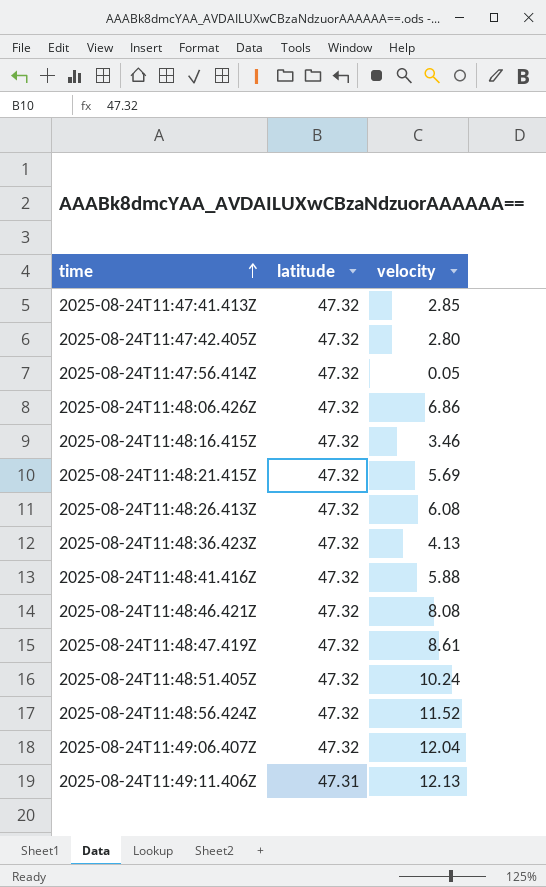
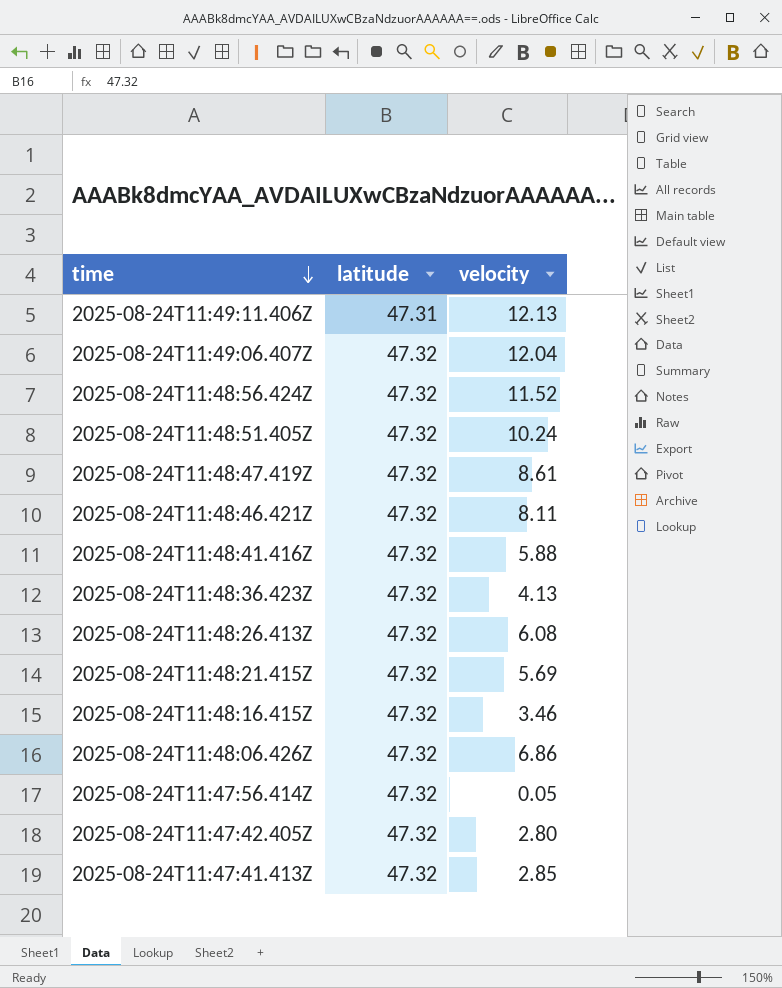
row order: time ascending -> time descending
2025-08-24T11:48:46.421Z | velocity: 8.08 -> 8.11

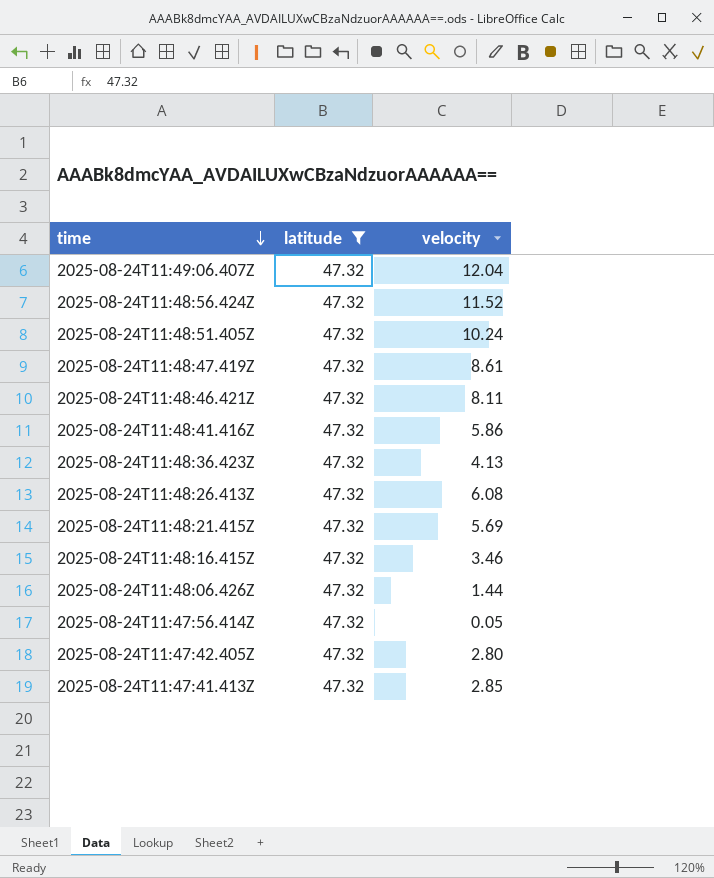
filter: none -> latitude = 47.32
2025-08-24T11:48:41.416Z | velocity: 5.88 -> 5.86
2025-08-24T11:48:06.426Z | velocity: 6.86 -> 1.44

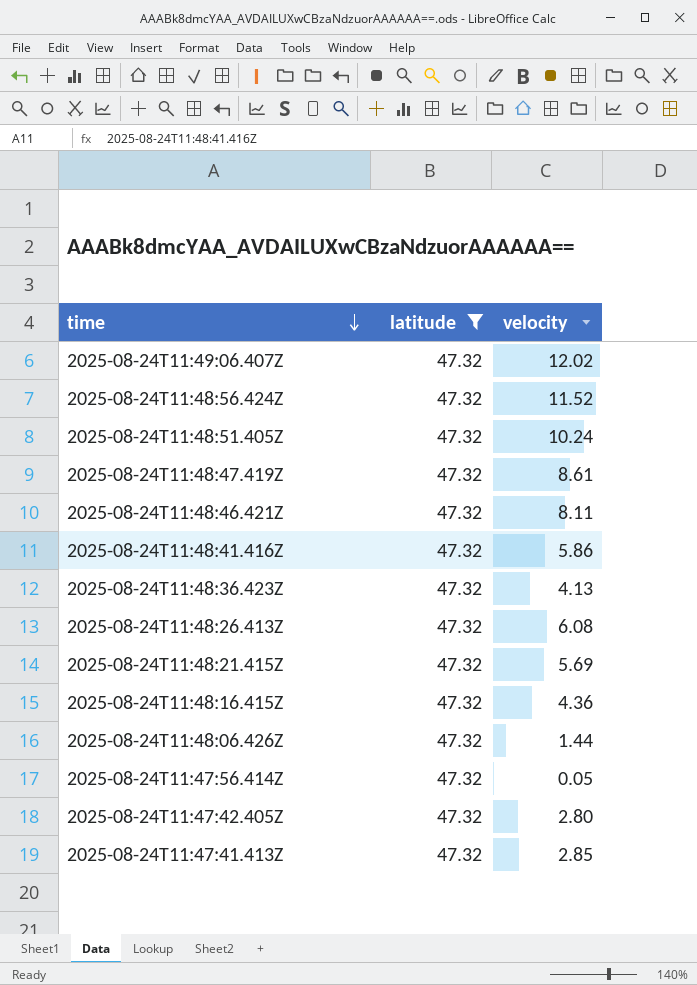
2025-08-24T11:49:06.407Z | velocity: 12.04 -> 12.02
2025-08-24T11:48:16.415Z | velocity: 3.46 -> 4.36

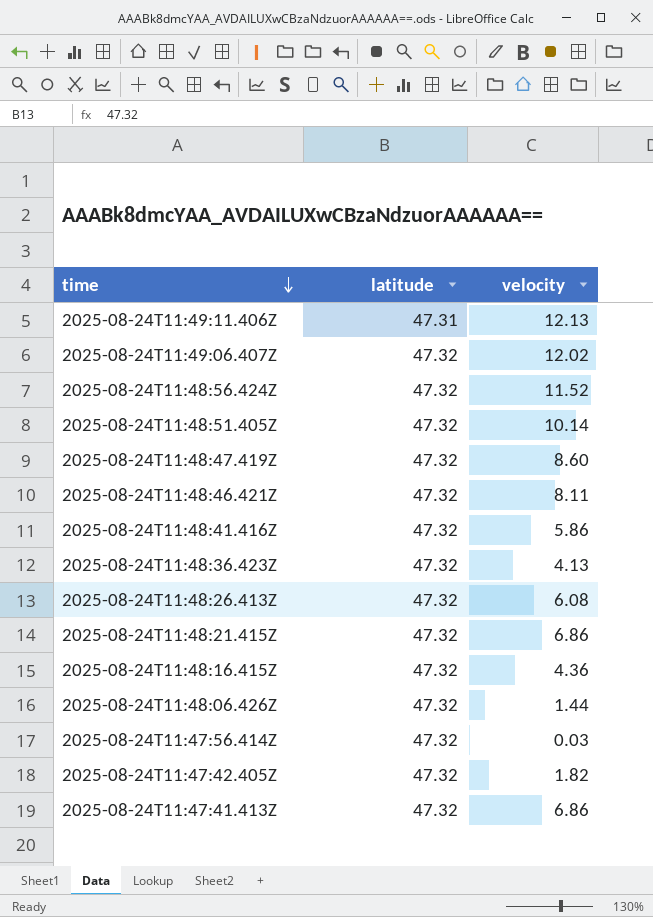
filter: latitude = 47.32 -> none
2025-08-24T11:48:51.405Z | velocity: 10.24 -> 10.14
2025-08-24T11:48:47.419Z | velocity: 8.61 -> 8.60
2025-08-24T11:48:21.415Z | velocity: 5.69 -> 6.86
2025-08-24T11:47:56.414Z | velocity: 0.05 -> 0.03
2025-08-24T11:47:42.405Z | velocity: 2.80 -> 1.82
2025-08-24T11:47:41.413Z | velocity: 2.85 -> 6.86

